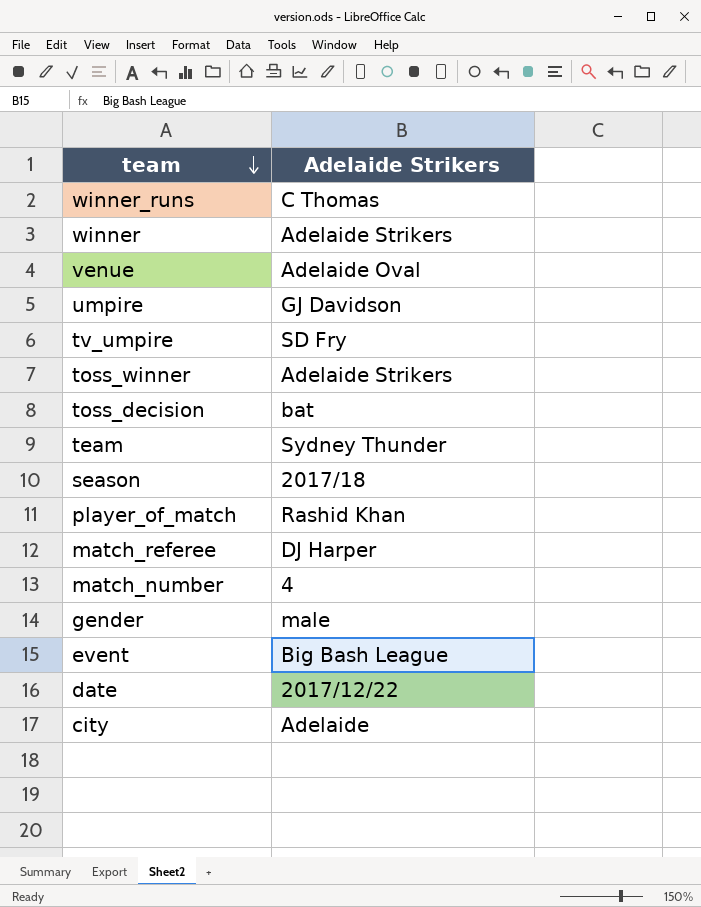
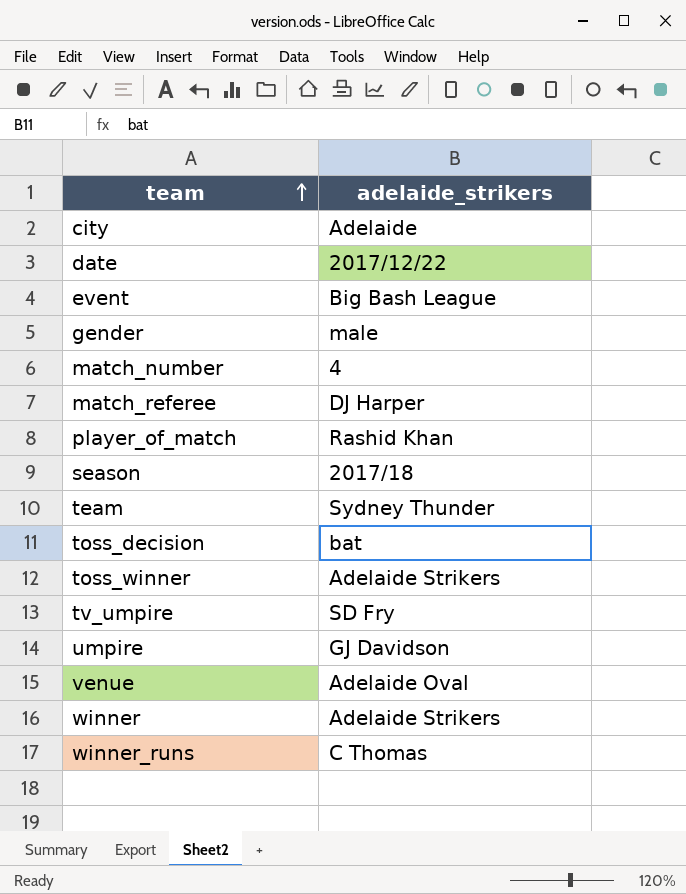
row order: team descending -> team ascending
column name: Adelaide Strikers -> adelaide_strikers

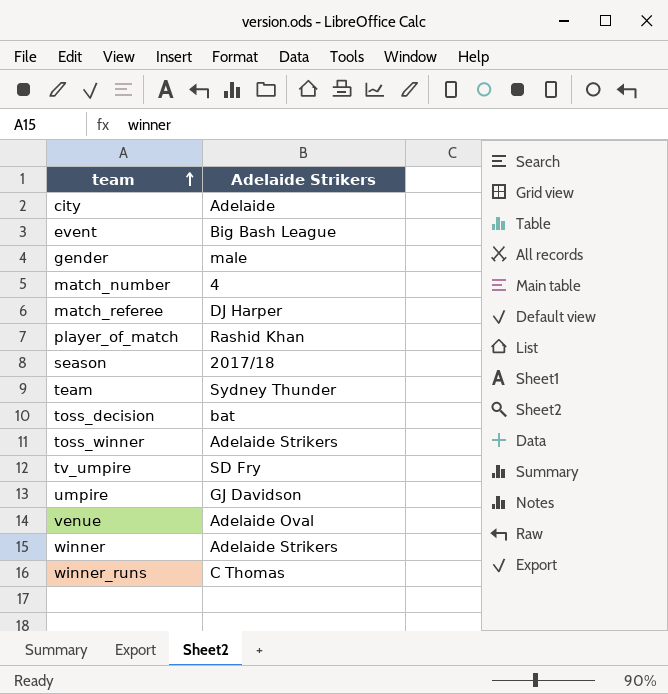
column name: adelaide_strikers -> Adelaide Strikers
row date: 2017/12/22 -> none

